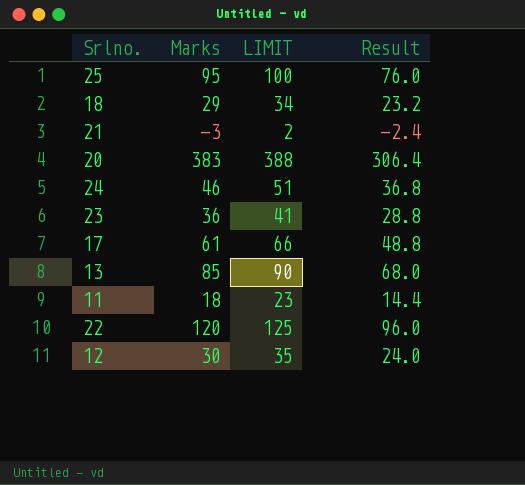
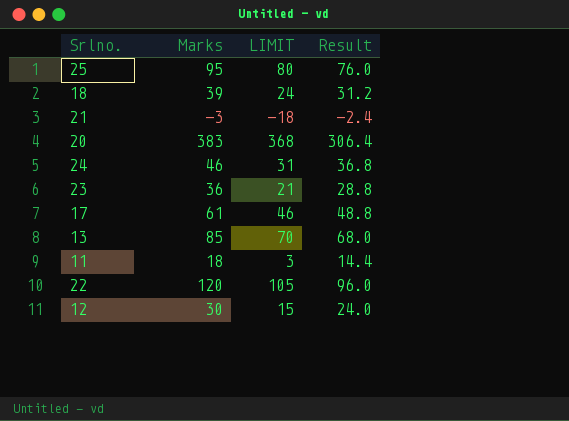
column LIMIT | formula: [Marks] + 5 -> [Marks] - 15
18 | Marks: 29 -> 39
18 | Result: 23.2 -> 31.2

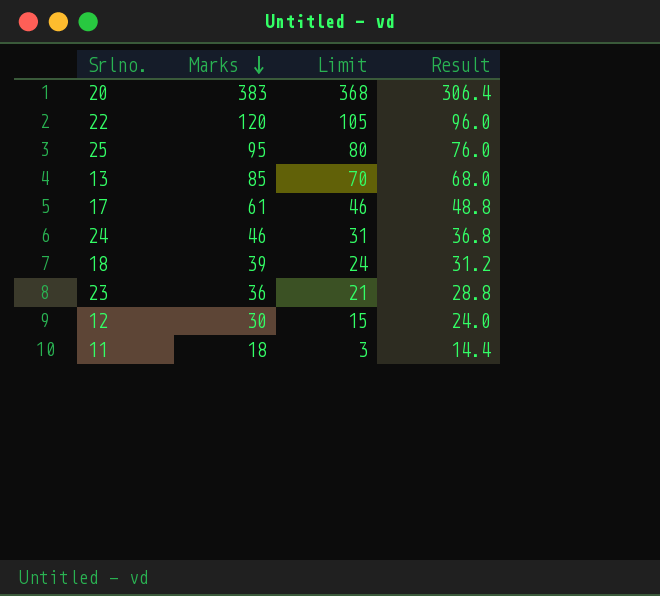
row order: none -> Marks descending
column name: LIMIT -> Limit
row 21: -3 | -18 | -2.4 -> none

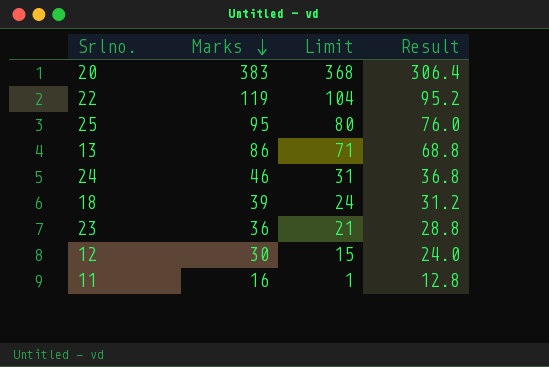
row 17: 61 | 46 | 48.8 -> none
22 | Marks: 120 -> 119
22 | Limit: 105 -> 104
22 | Result: 96.0 -> 95.2
13 | Marks: 85 -> 86
13 | Limit: 70 -> 71
13 | Result: 68.0 -> 68.8
11 | Marks: 18 -> 16
11 | Limit: 3 -> 1
11 | Result: 14.4 -> 12.8

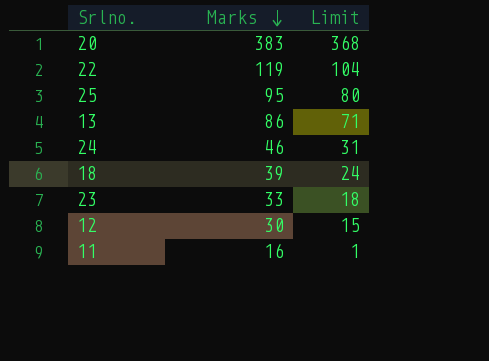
column Result | formula: [Marks] * 0.8 -> none
23 | Marks: 36 -> 33
23 | Limit: 21 -> 18

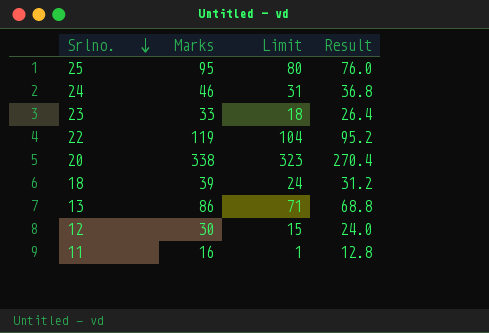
row order: Marks descending -> Srlno. descending
column Result | formula: none -> [Marks] * 0.8
20 | Marks: 383 -> 338
20 | Limit: 368 -> 323

